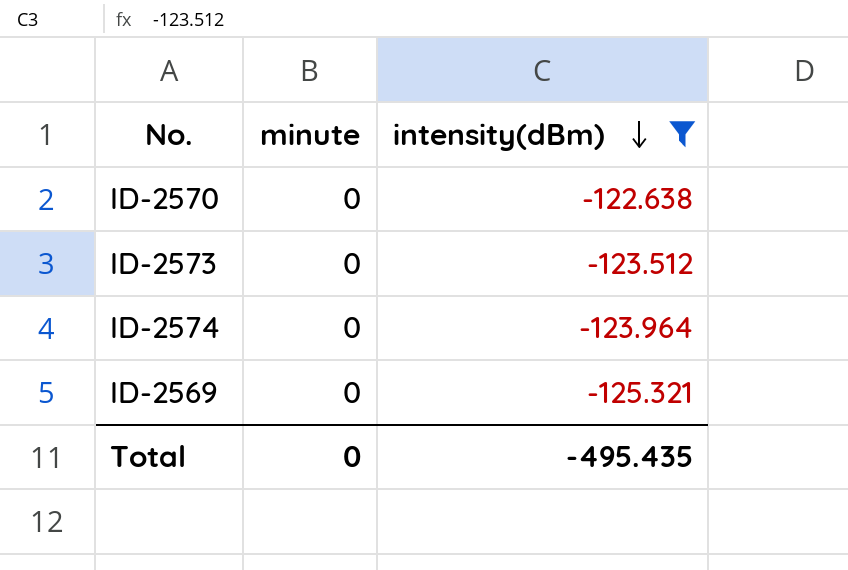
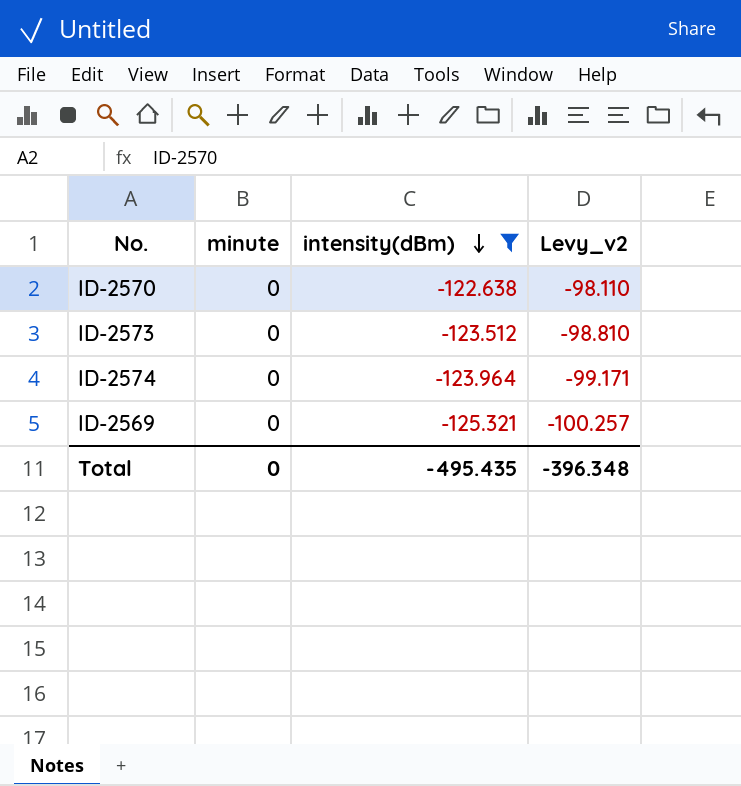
column Levy_v2 | formula: none -> [intensity(dBm)] * 0.8

